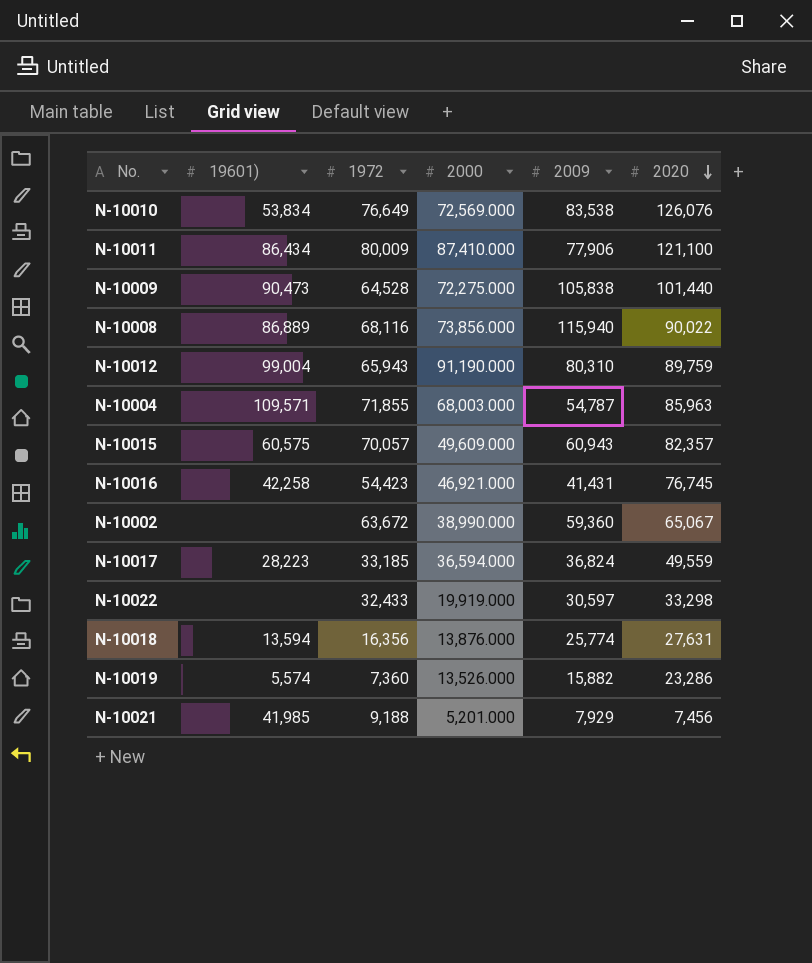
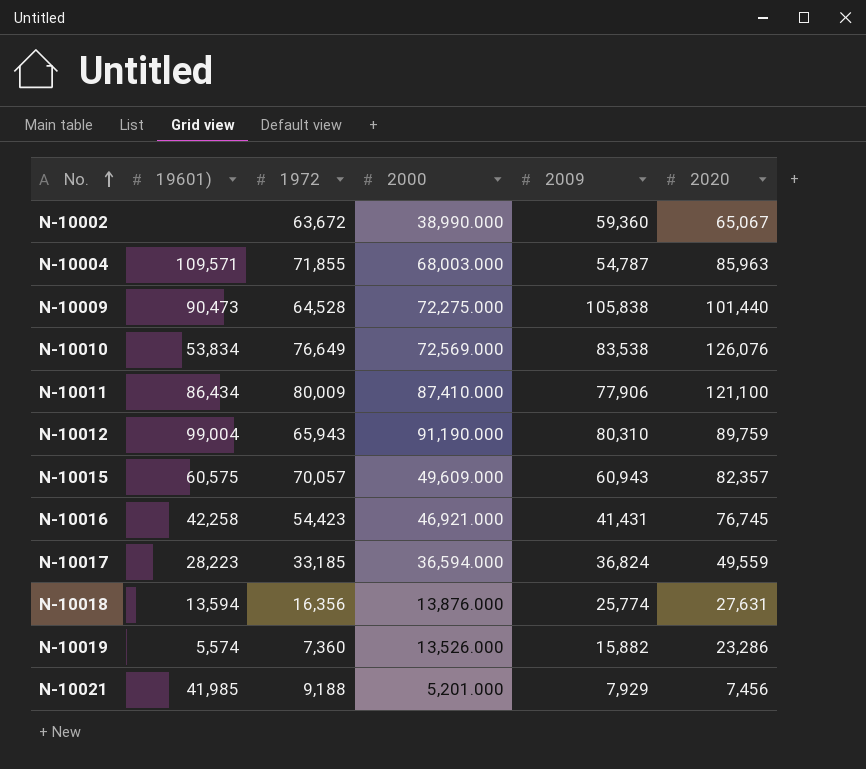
row order: 2020 descending -> No. ascending
row N-10008: 86,889 | 68,116 | 73,856.000 | 115,940 | 90,022 -> none
row N-10022: none | 32,433 | 19,919.000 | 30,597 | 33,298 -> none

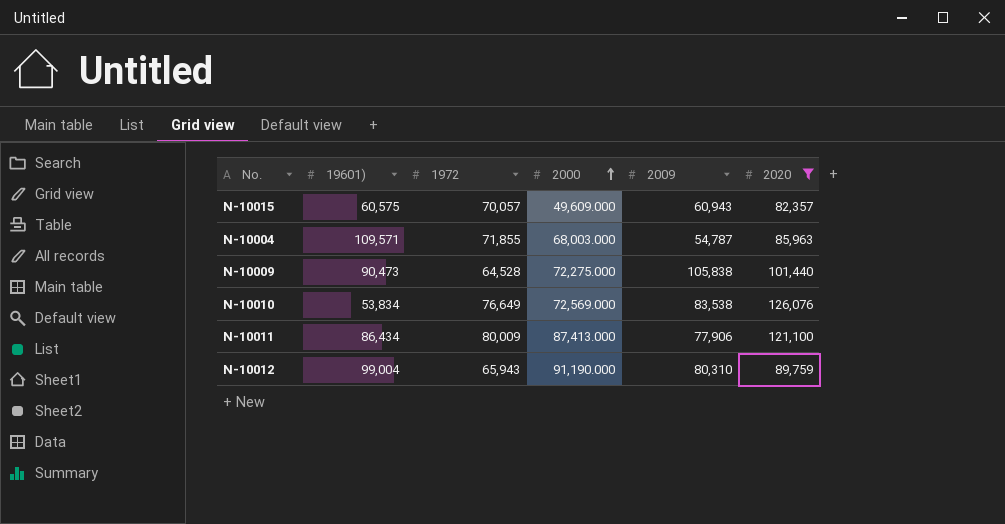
filter: none -> 2020 >= 82,357
row order: No. ascending -> 2000 ascending
N-10011 | 2000: 87,410.000 -> 87,413.000

